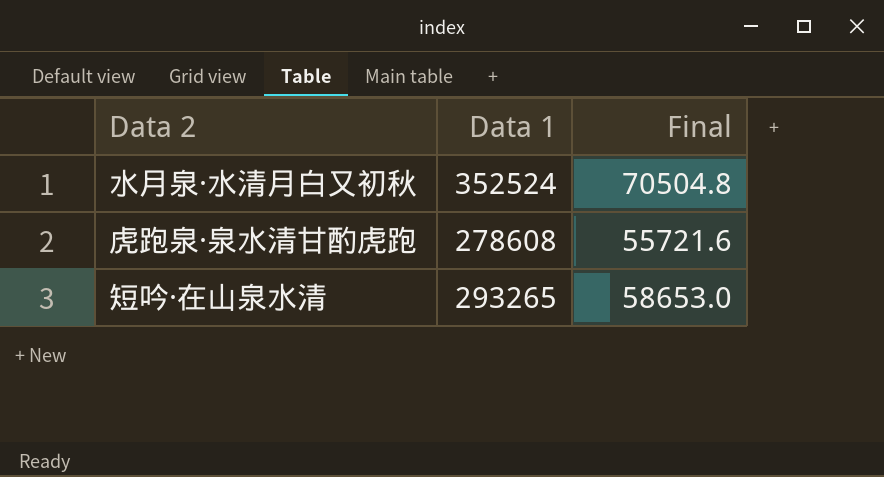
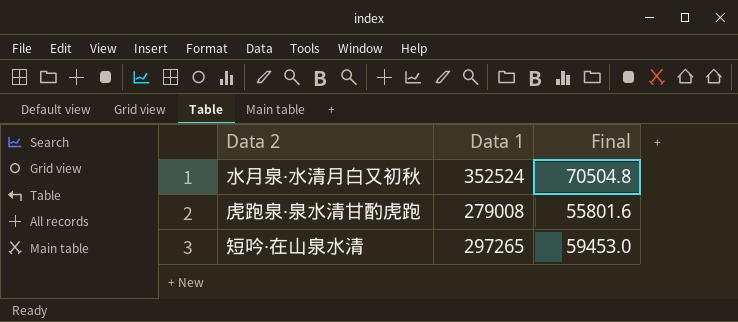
虎跑泉·泉水清甘酌虎跑 | Data 1: 278608 -> 279008
虎跑泉·泉水清甘酌虎跑 | Final: 55721.6 -> 55801.6
短吟·在山泉水清 | Data 1: 293265 -> 297265
短吟·在山泉水清 | Final: 58653.0 -> 59453.0

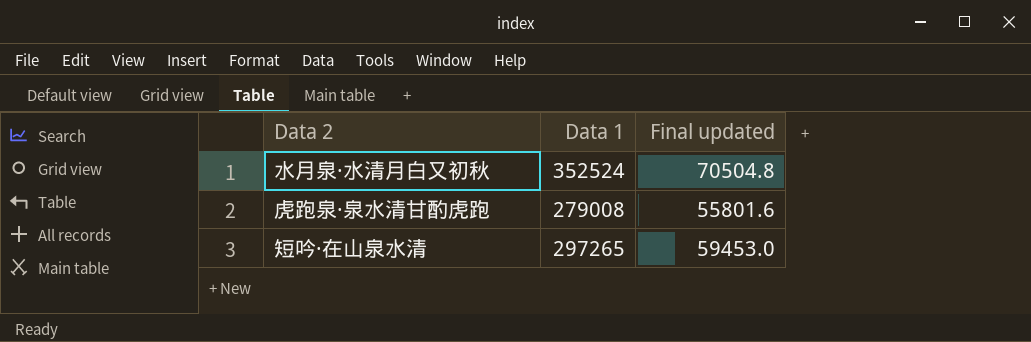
column name: Final -> Final updated

